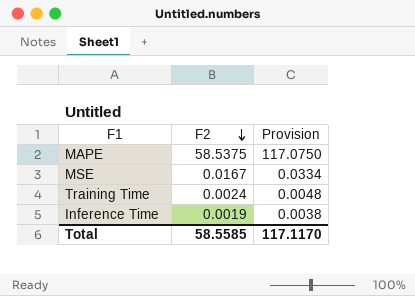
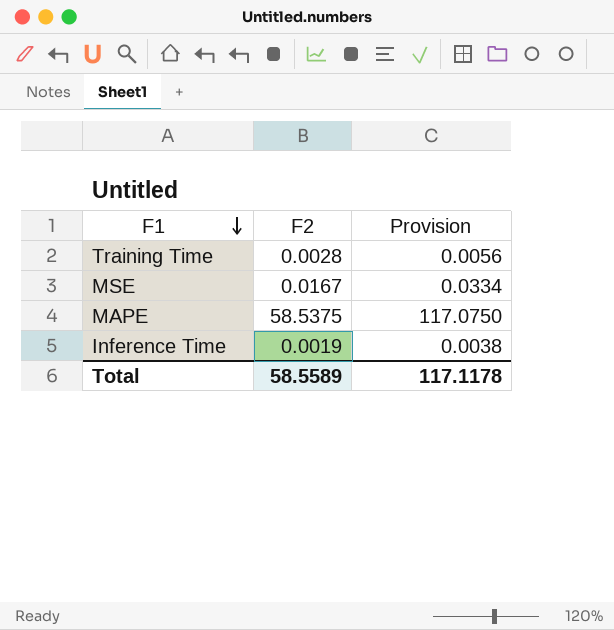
row order: F2 descending -> F1 descending
Training Time | F2: 0.0024 -> 0.0028
Training Time | Provision: 0.0048 -> 0.0056
Total | F2: 58.5585 -> 58.5589
Total | Provision: 117.1170 -> 117.1178

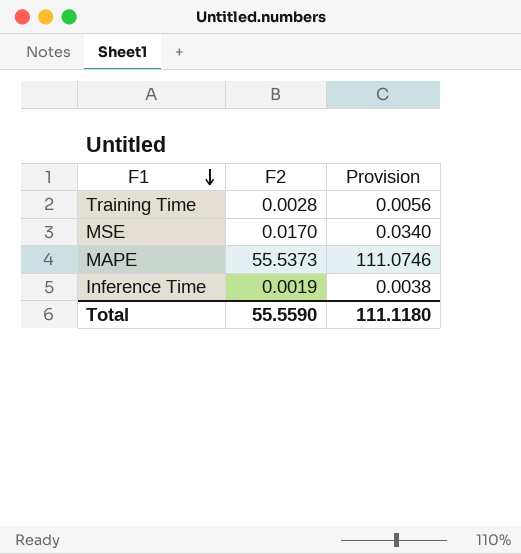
MSE | F2: 0.0167 -> 0.0170
MSE | Provision: 0.0334 -> 0.0340
MAPE | F2: 58.5375 -> 55.5373
MAPE | Provision: 117.0750 -> 111.0746
Total | F2: 58.5589 -> 55.5590
Total | Provision: 117.1178 -> 111.1180

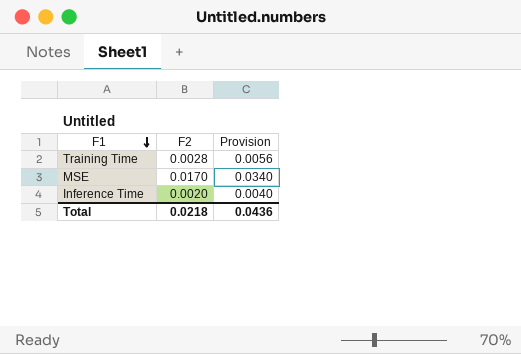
row MAPE: 55.5373 | 111.0746 -> none
Inference Time | F2: 0.0019 -> 0.0020
Inference Time | Provision: 0.0038 -> 0.0040
Total | F2: 55.5590 -> 0.0218
Total | Provision: 111.1180 -> 0.0436

